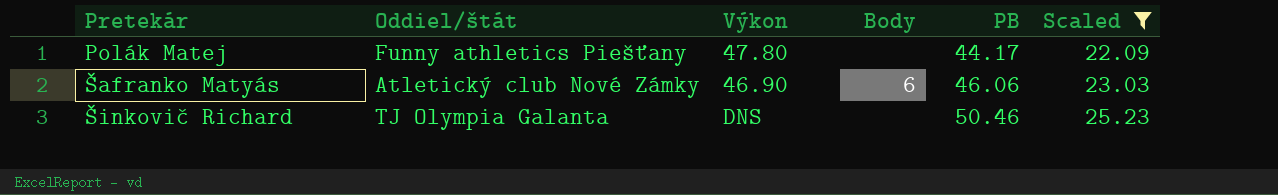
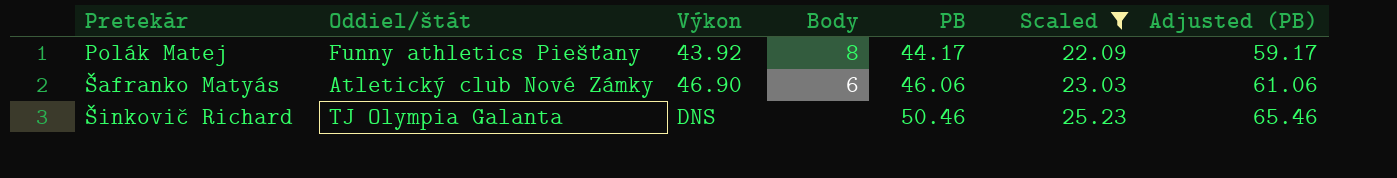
column Adjusted (PB) | formula: none -> [PB] + 15
Polák Matej | Výkon: 47.80 -> 43.92
Polák Matej | Body: none -> 8

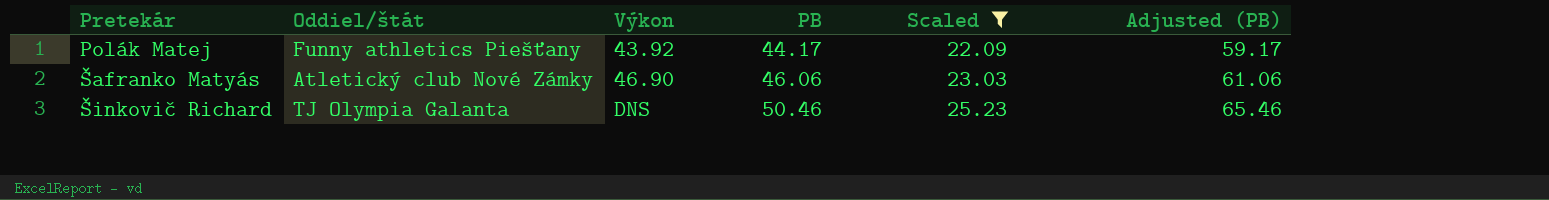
column Body | position: 4 -> none

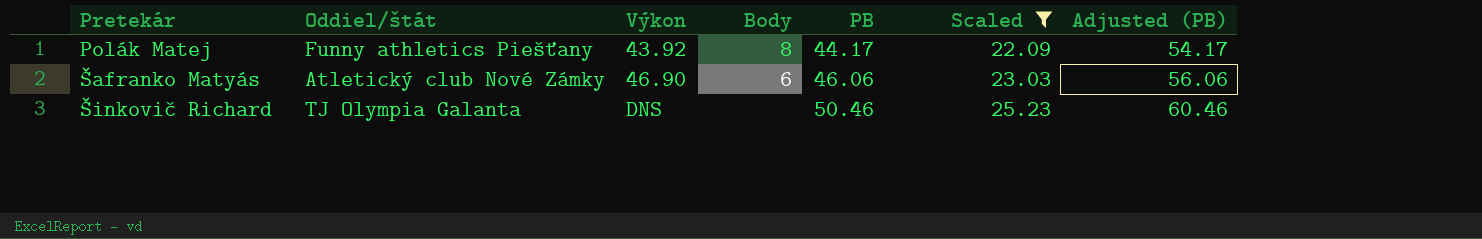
column Body | position: none -> 4
column Adjusted (PB) | formula: [PB] + 15 -> [PB] + 10

